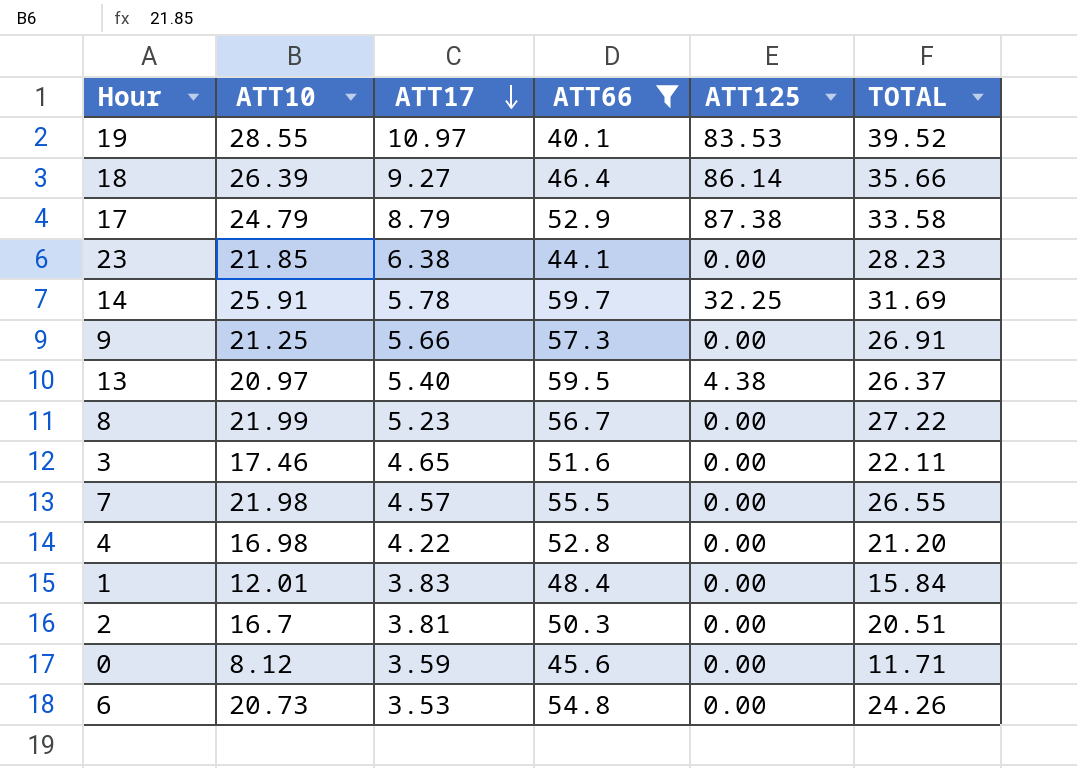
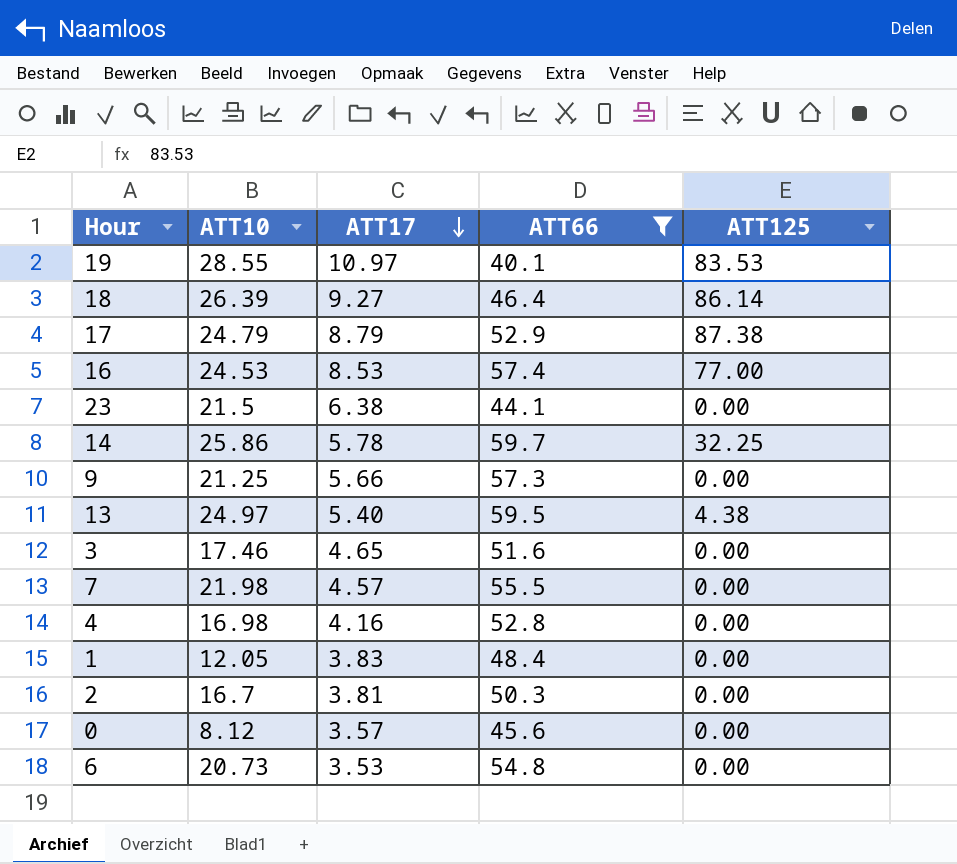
column TOTAL | formula: [ATT10] + [ATT17] -> none
row 8: 21.99 | 5.23 | 56.7 | 0.00 | 27.22 -> none
row 16: none -> 24.53 | 8.53 | 57.4 | 77.00
23 | ATT10: 21.85 -> 21.5
14 | ATT10: 25.91 -> 25.86
13 | ATT10: 20.97 -> 24.97
4 | ATT17: 4.22 -> 4.16
1 | ATT10: 12.01 -> 12.05
0 | ATT17: 3.59 -> 3.57

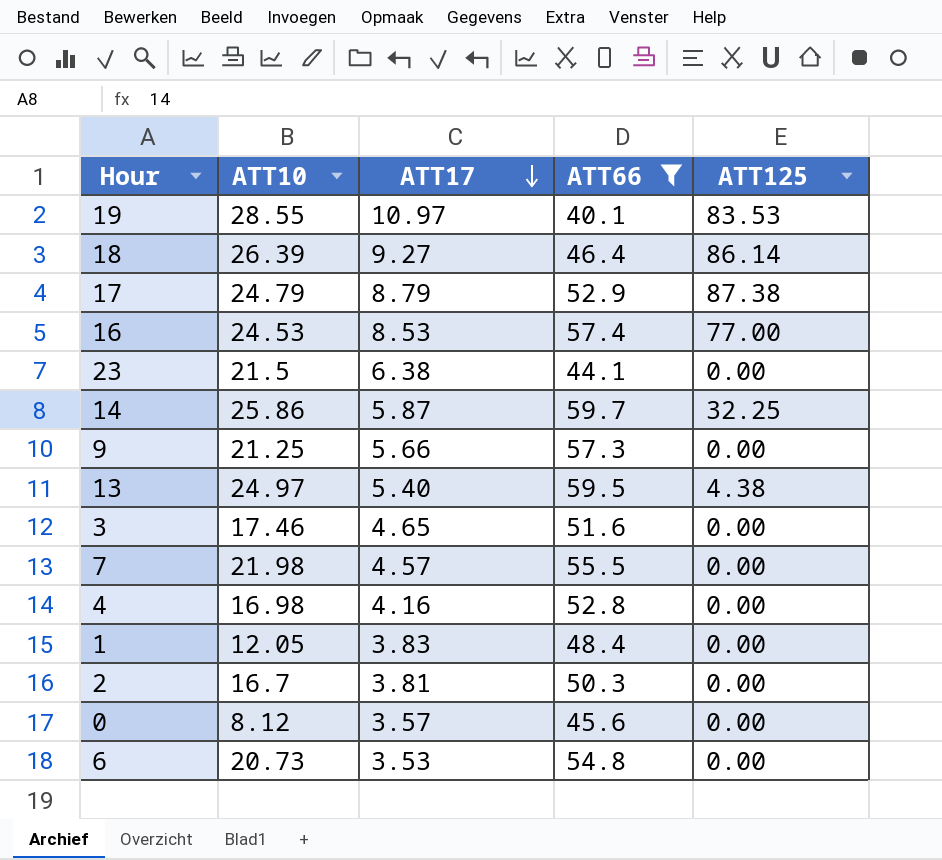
14 | ATT17: 5.78 -> 5.87

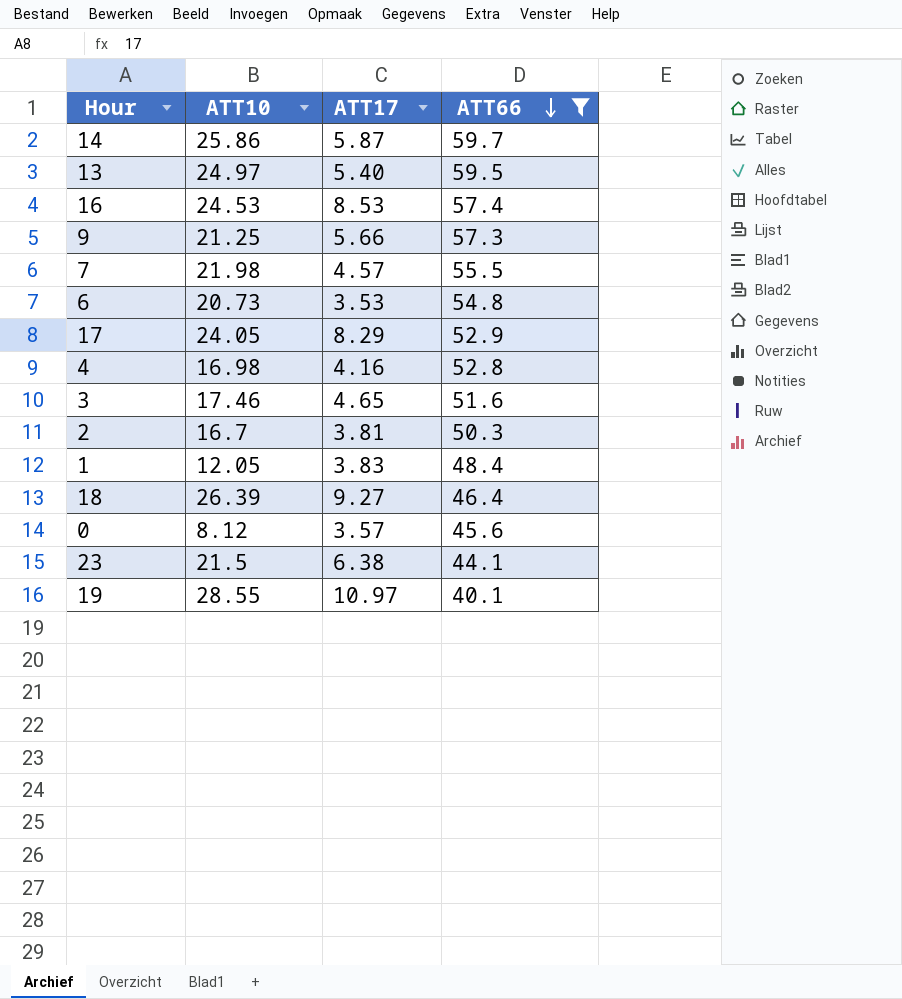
row order: ATT17 descending -> ATT66 descending
column ATT125 | position: 5 -> none
17 | ATT10: 24.79 -> 24.05
17 | ATT17: 8.79 -> 8.29

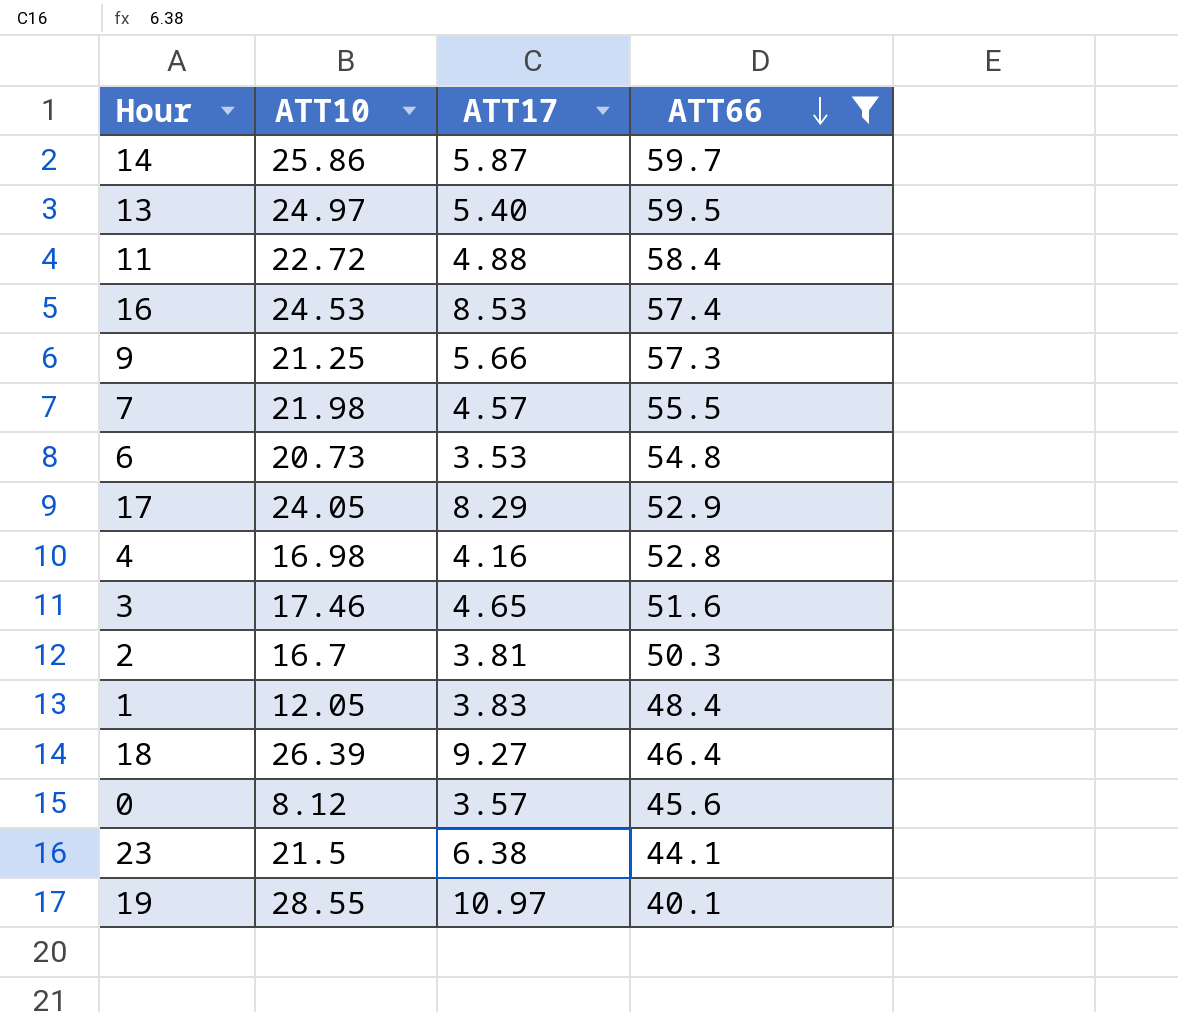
row 11: none -> 22.72 | 4.88 | 58.4

